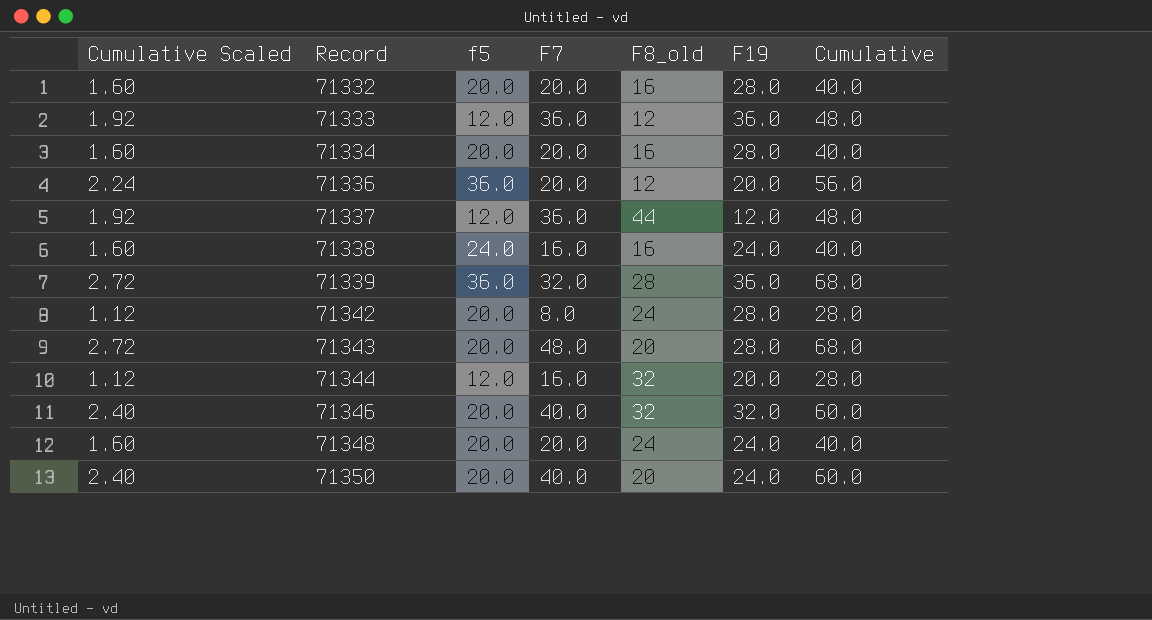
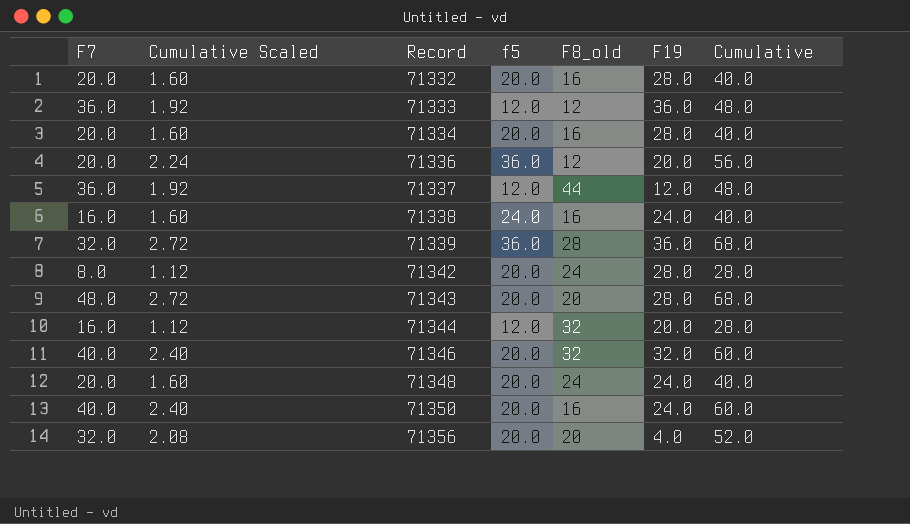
column F7 | position: 4 -> 1
71350 | F8_old: 20 -> 16
row 71356: none -> 32.0 | 2.08 | 20.0 | 20 | 4.0 | 52.0

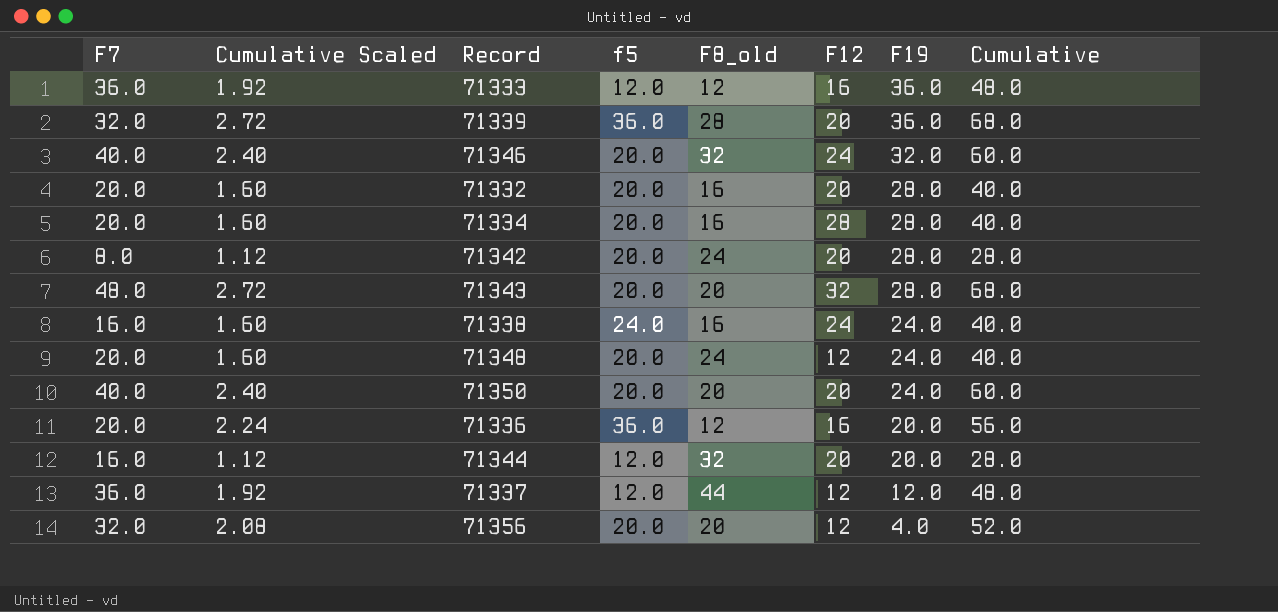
row order: Record ascending -> F19 descending
column F12 | position: none -> 6
71350 | F8_old: 16 -> 20

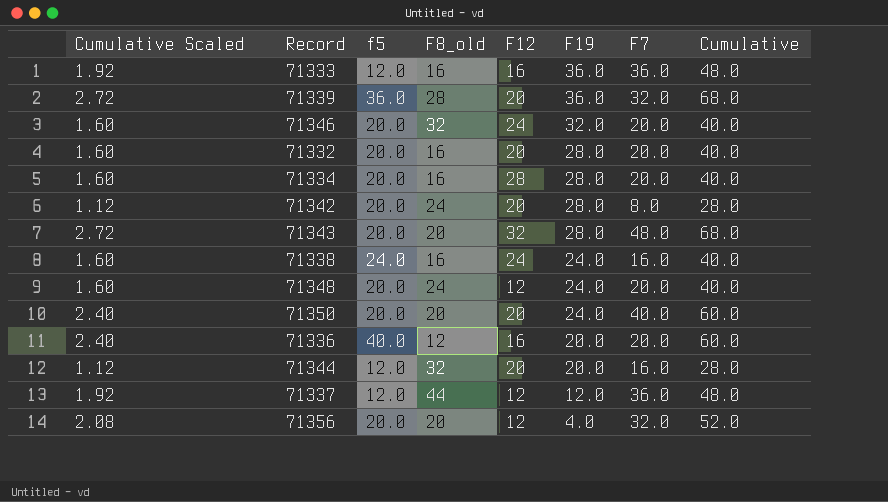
column F7 | position: 1 -> 7
71333 | F8_old: 12 -> 16
71346 | Cumulative Scaled: 2.40 -> 1.60
71346 | F7: 40.0 -> 20.0
71346 | Cumulative: 60.0 -> 40.0
71336 | Cumulative Scaled: 2.24 -> 2.40
71336 | f5: 36.0 -> 40.0
71336 | Cumulative: 56.0 -> 60.0

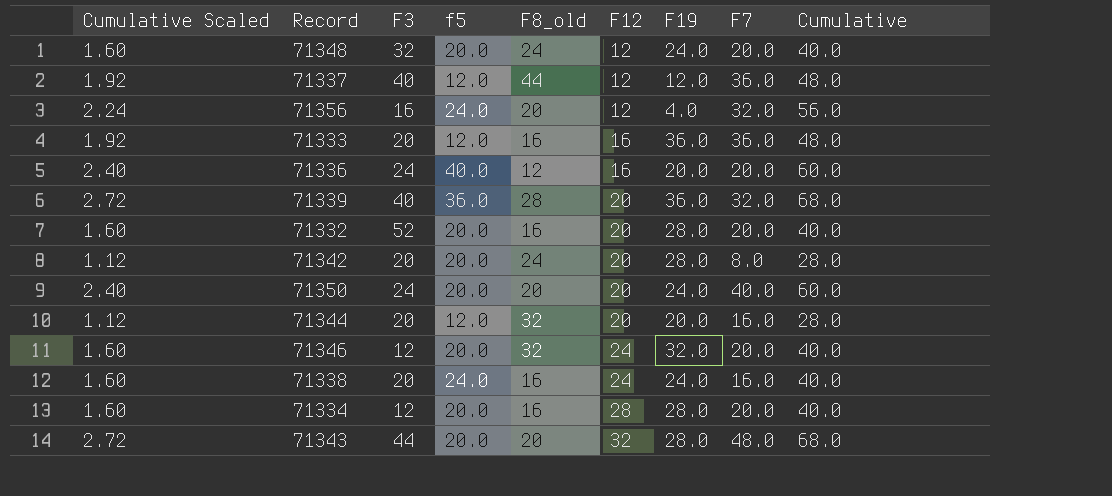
row order: F19 descending -> F12 ascending
column F3 | position: none -> 3
71356 | Cumulative Scaled: 2.08 -> 2.24
71356 | f5: 20.0 -> 24.0
71356 | Cumulative: 52.0 -> 56.0

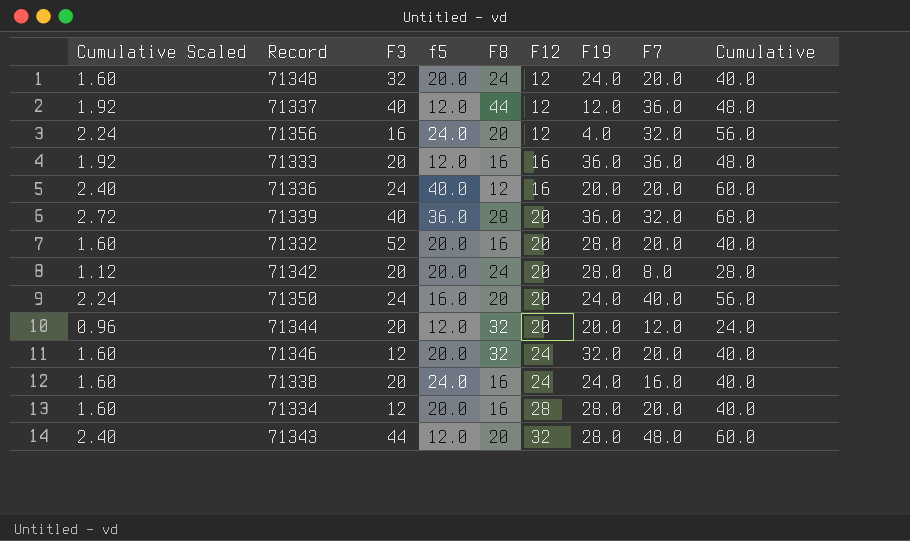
column name: F8_old -> F8
71350 | Cumulative Scaled: 2.40 -> 2.24
71350 | f5: 20.0 -> 16.0
71350 | Cumulative: 60.0 -> 56.0
71344 | Cumulative Scaled: 1.12 -> 0.96
71344 | F7: 16.0 -> 12.0
71344 | Cumulative: 28.0 -> 24.0
71343 | Cumulative Scaled: 2.72 -> 2.40
71343 | f5: 20.0 -> 12.0
71343 | Cumulative: 68.0 -> 60.0

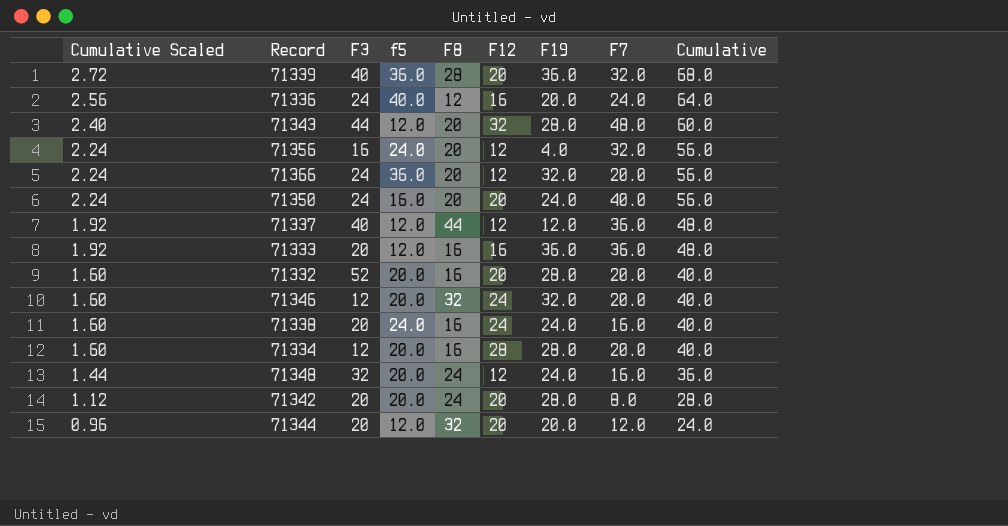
row order: F12 ascending -> Cumulative Scaled descending
71336 | Cumulative Scaled: 2.40 -> 2.56
71336 | F7: 20.0 -> 24.0
71336 | Cumulative: 60.0 -> 64.0
row 71366: none -> 2.24 | 24 | 36.0 | 20 | 12 | 32.0 | 20.0 | 56.0
71348 | Cumulative Scaled: 1.60 -> 1.44
71348 | F7: 20.0 -> 16.0
71348 | Cumulative: 40.0 -> 36.0

